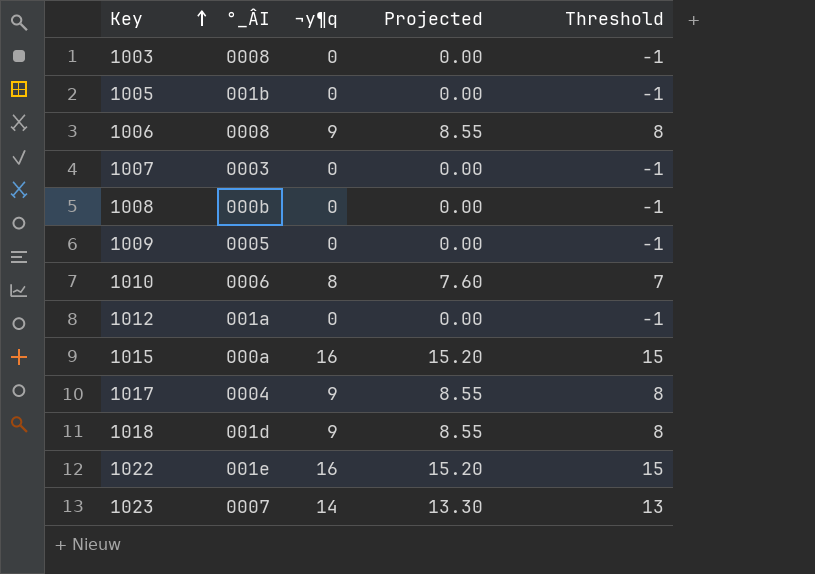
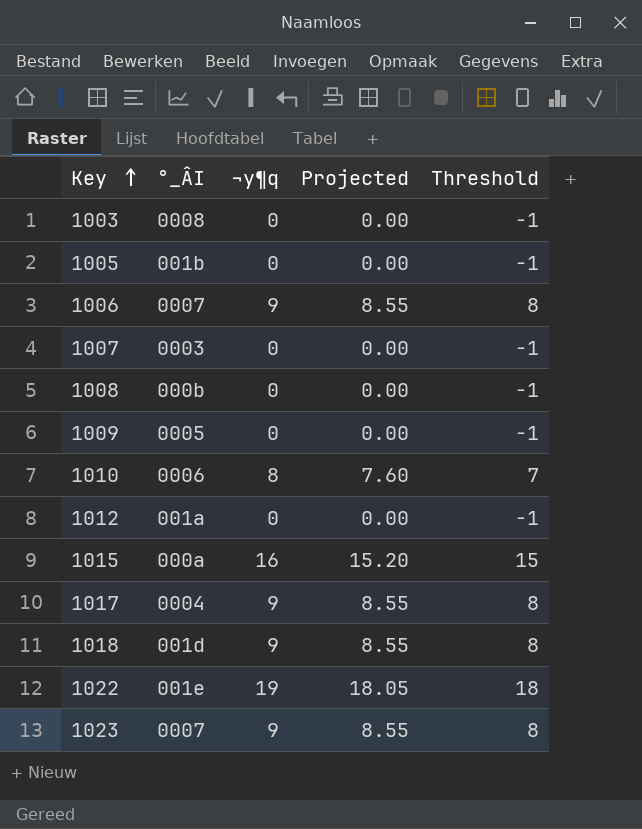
1006 | °_ÂI: 0008 -> 0007
1022 | ¬y¶q: 16 -> 19
1022 | Projected: 15.20 -> 18.05
1022 | Threshold: 15 -> 18
1023 | ¬y¶q: 14 -> 9
1023 | Projected: 13.30 -> 8.55
1023 | Threshold: 13 -> 8

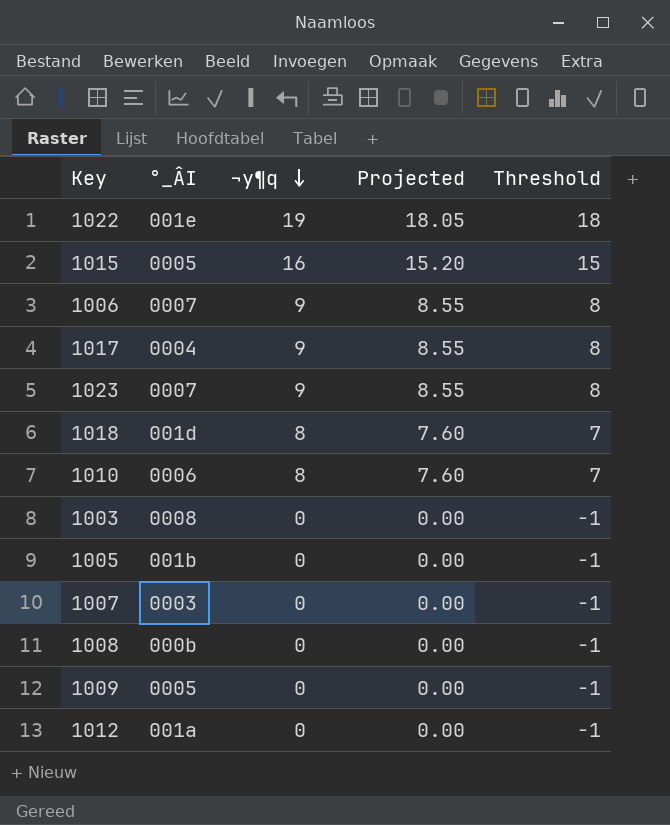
row order: Key ascending -> ¬y¶q descending
1015 | °_ÂI: 000a -> 0005
1018 | ¬y¶q: 9 -> 8
1018 | Projected: 8.55 -> 7.60
1018 | Threshold: 8 -> 7

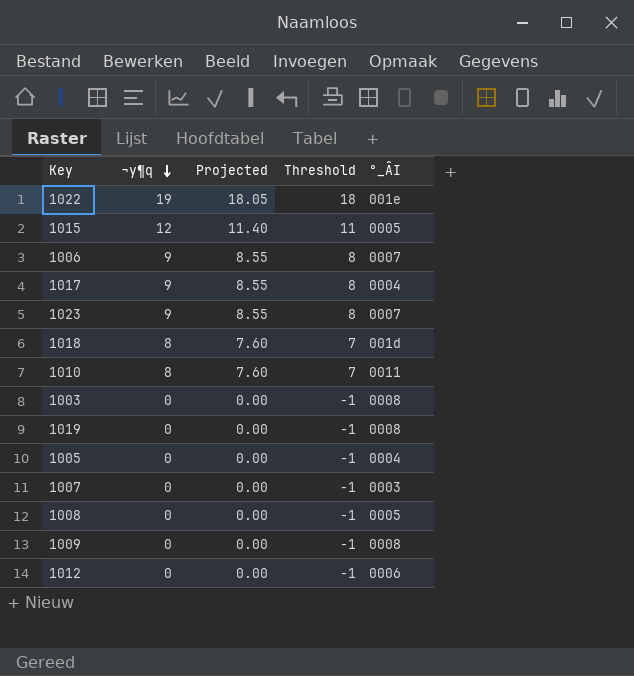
column °_ÂI | position: 2 -> 5
1015 | ¬y¶q: 16 -> 12
1015 | Projected: 15.20 -> 11.40
1015 | Threshold: 15 -> 11
1010 | °_ÂI: 0006 -> 0011
row 1019: none -> 0 | 0.00 | -1 | 0008
1005 | °_ÂI: 001b -> 0004
1008 | °_ÂI: 000b -> 0005
1009 | °_ÂI: 0005 -> 0008
1012 | °_ÂI: 001a -> 0006

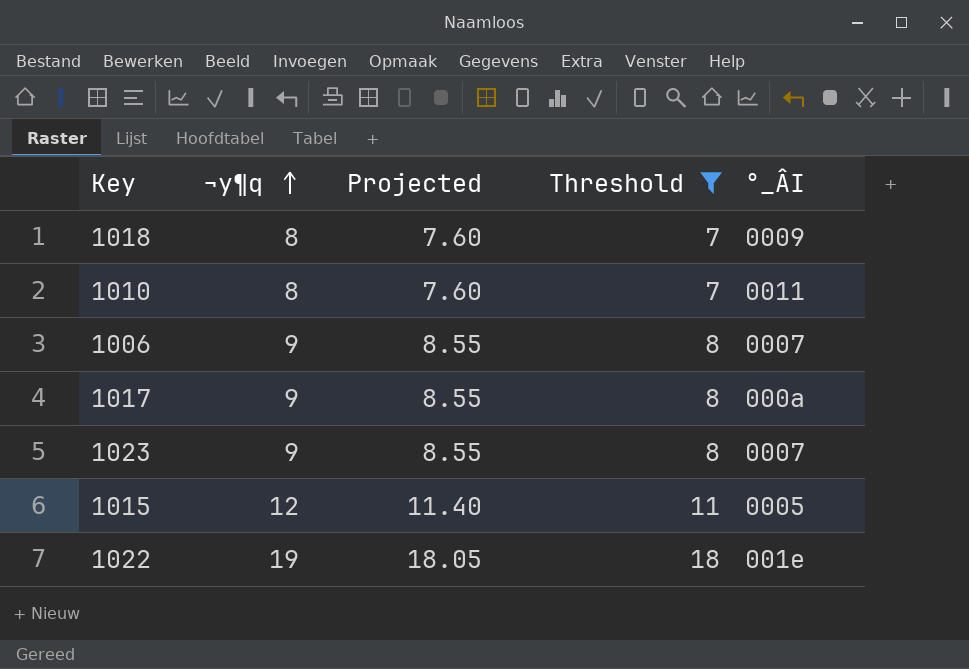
filter: none -> Threshold != -1
row order: ¬y¶q descending -> ¬y¶q ascending
1018 | °_ÂI: 001d -> 0009
1017 | °_ÂI: 0004 -> 000a

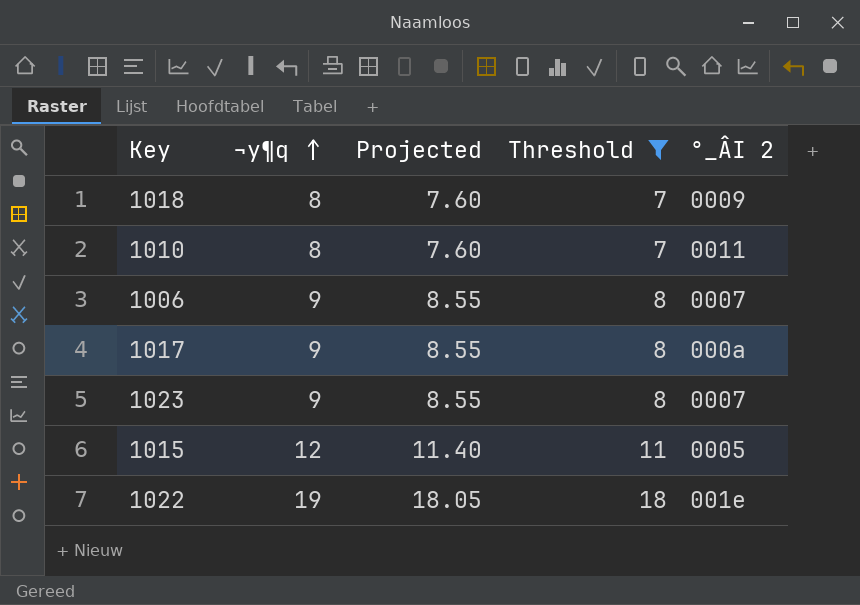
column name: °_ÂI -> °_ÂI 2

